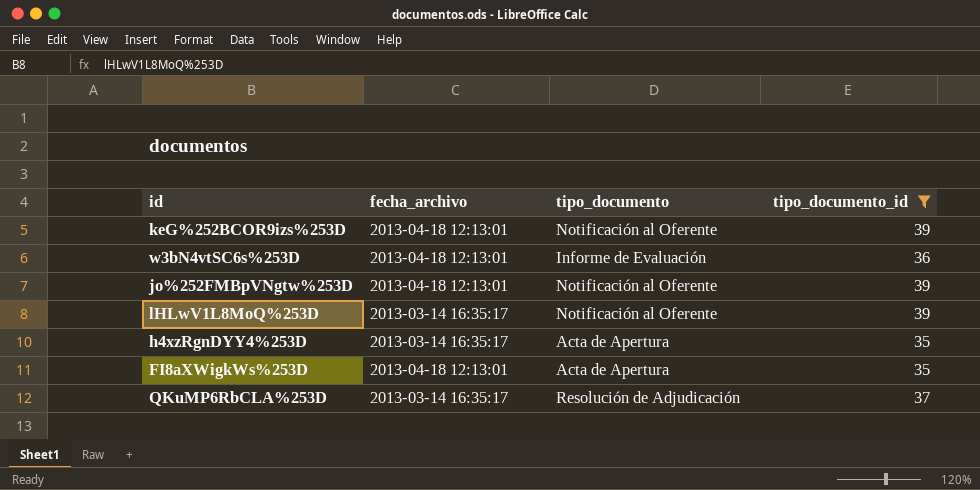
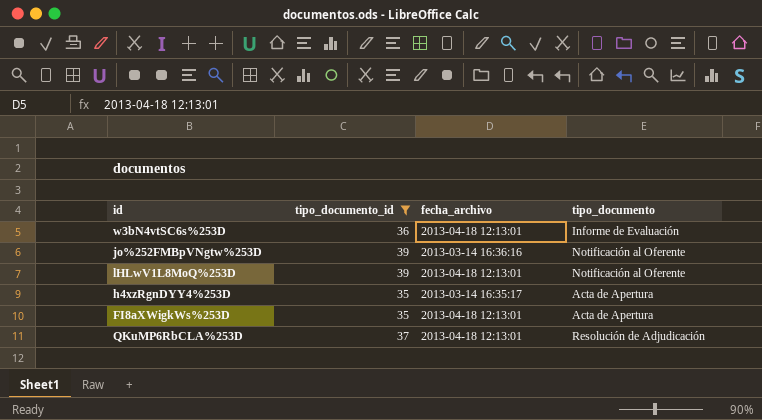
column tipo_documento_id | position: 4 -> 2
row keG%252BCOR9izs%253D: 2013-04-18 12:13:01 | Notificación al Oferente | 39 -> none
jo%252FMBpVNgtw%253D | fecha_archivo: 2013-04-18 12:13:01 -> 2013-03-14 16:36:16
lHLwV1L8MoQ%253D | fecha_archivo: 2013-03-14 16:35:17 -> 2013-04-18 12:13:01
QKuMP6RbCLA%253D | fecha_archivo: 2013-03-14 16:35:17 -> 2013-04-18 12:13:01

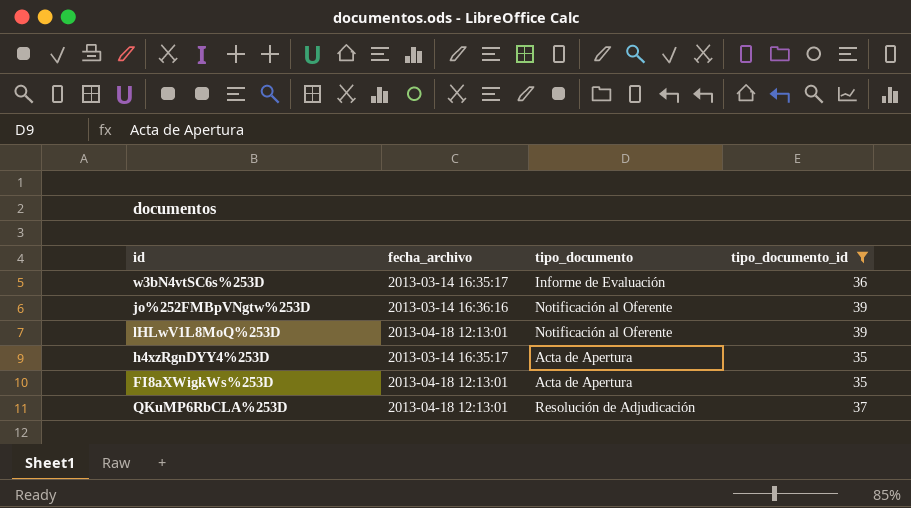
column tipo_documento_id | position: 2 -> 4
w3bN4vtSC6s%253D | fecha_archivo: 2013-04-18 12:13:01 -> 2013-03-14 16:35:17

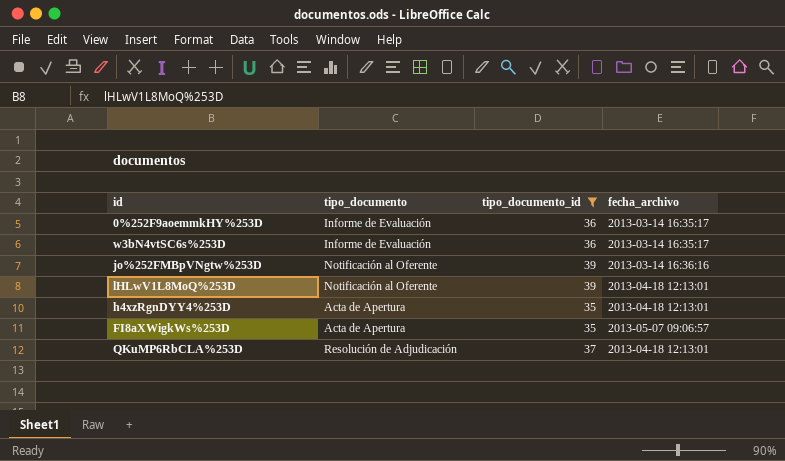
column fecha_archivo | position: 2 -> 4
row 0%252F9aoemmkHY%253D: none -> Informe de Evaluación | 36 | 2013-03-14 16:35:17
h4xzRgnDYY4%253D | fecha_archivo: 2013-03-14 16:35:17 -> 2013-04-18 12:13:01
FI8aXWigkWs%253D | fecha_archivo: 2013-04-18 12:13:01 -> 2013-05-07 09:06:57

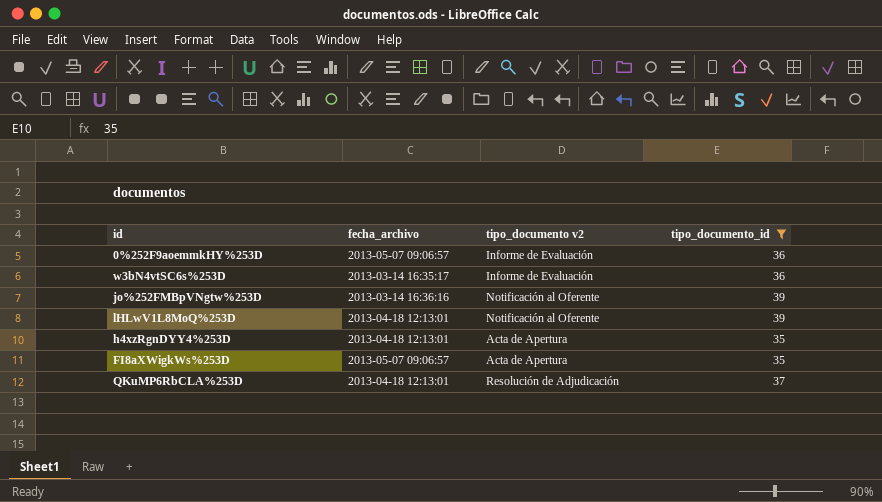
column fecha_archivo | position: 4 -> 2
column name: tipo_documento -> tipo_documento v2
0%252F9aoemmkHY%253D | fecha_archivo: 2013-03-14 16:35:17 -> 2013-05-07 09:06:57

